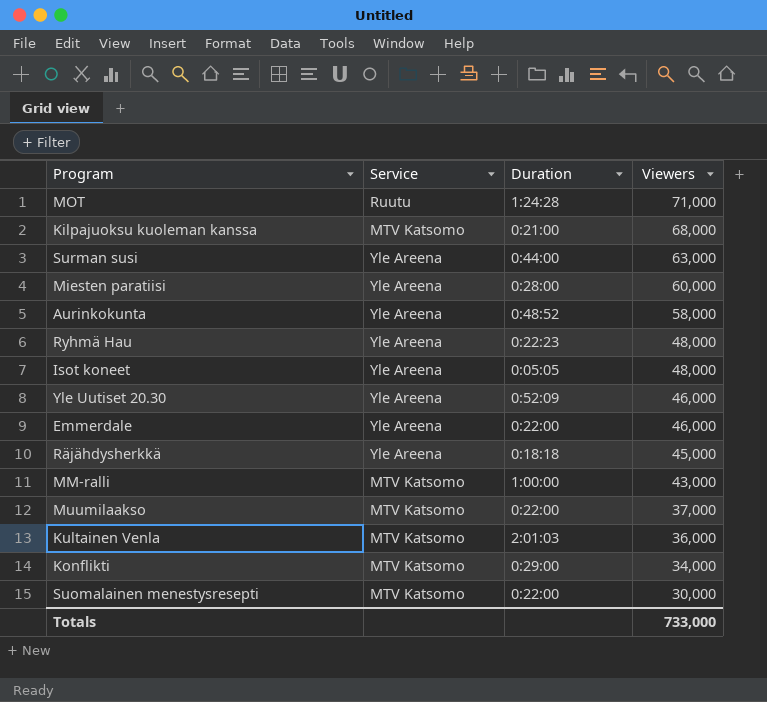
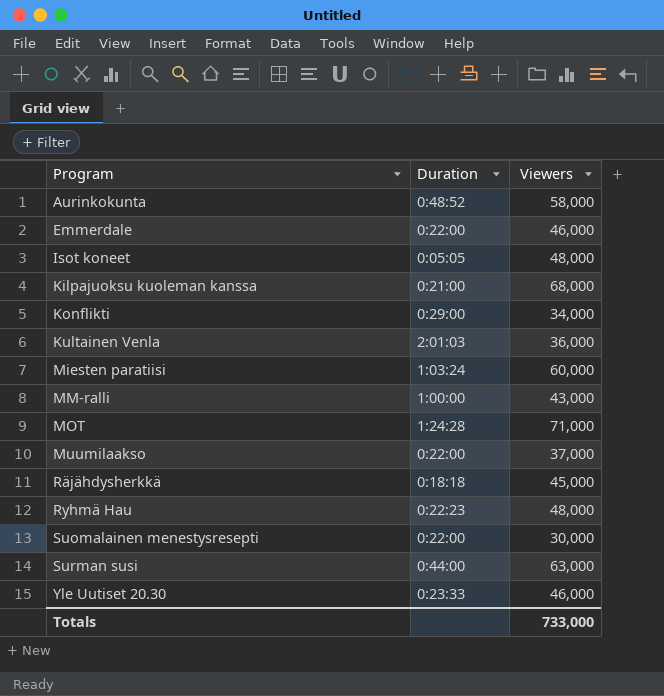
row order: Viewers descending -> Program ascending
column Service | position: 2 -> none
Miesten paratiisi | Duration: 0:28:00 -> 1:03:24
Yle Uutiset 20.30 | Duration: 0:52:09 -> 0:23:33

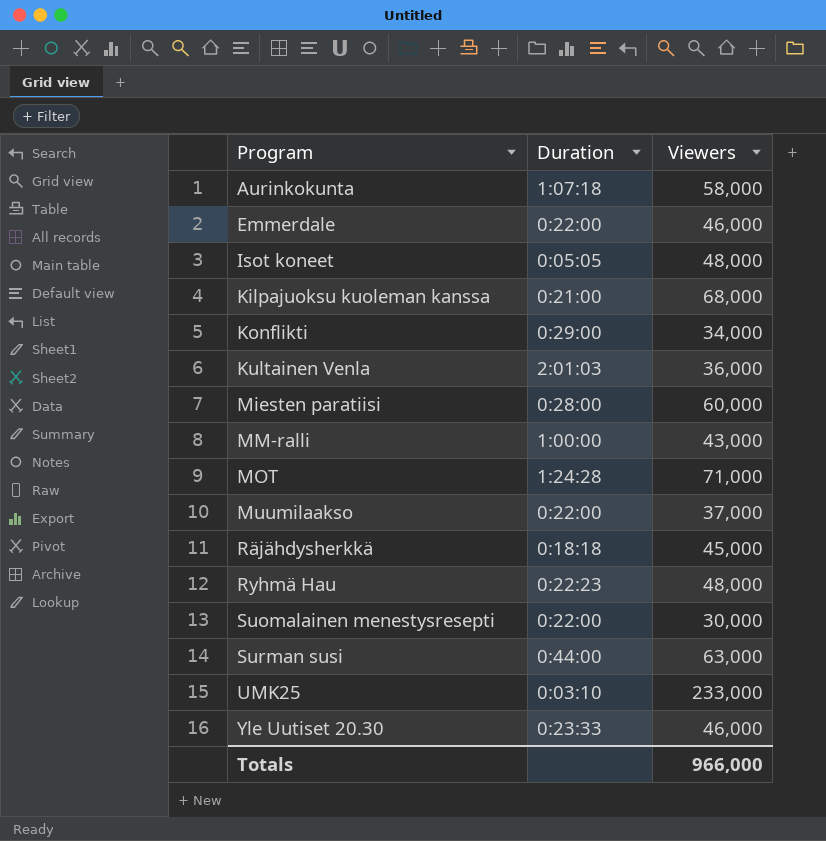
Aurinkokunta | Duration: 0:48:52 -> 1:07:18
Miesten paratiisi | Duration: 1:03:24 -> 0:28:00
row UMK25: none -> 0:03:10 | 233,000
Totals | Viewers: 733,000 -> 966,000

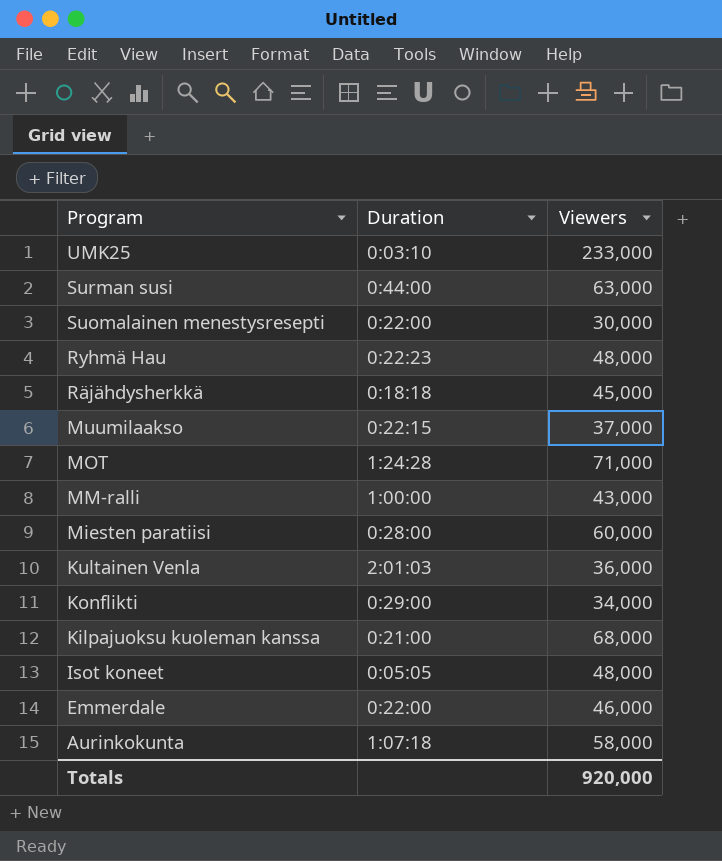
row order: Program ascending -> Program descending
row Yle Uutiset 20.30: 0:23:33 | 46,000 -> none
Muumilaakso | Duration: 0:22:00 -> 0:22:15
Totals | Viewers: 966,000 -> 920,000

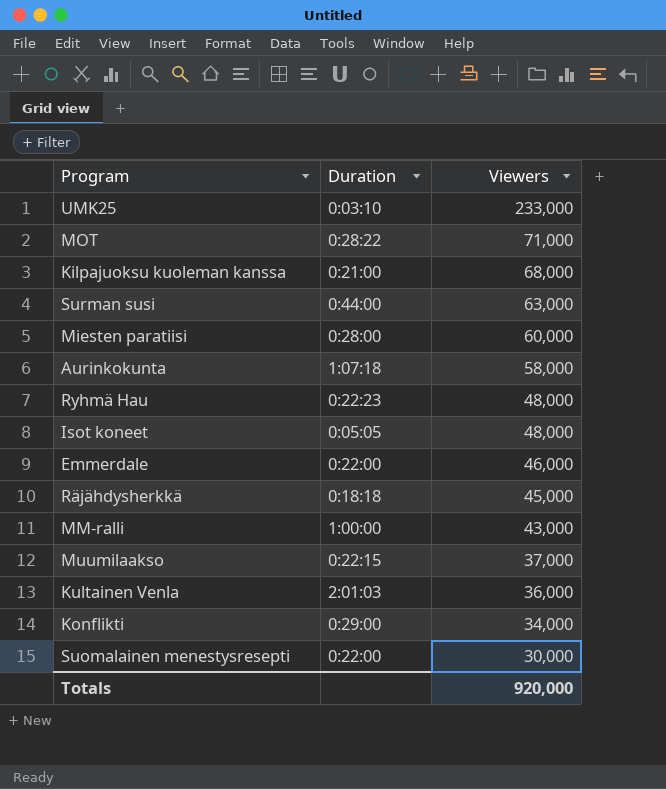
row order: Program descending -> Viewers descending
MOT | Duration: 1:24:28 -> 0:28:22

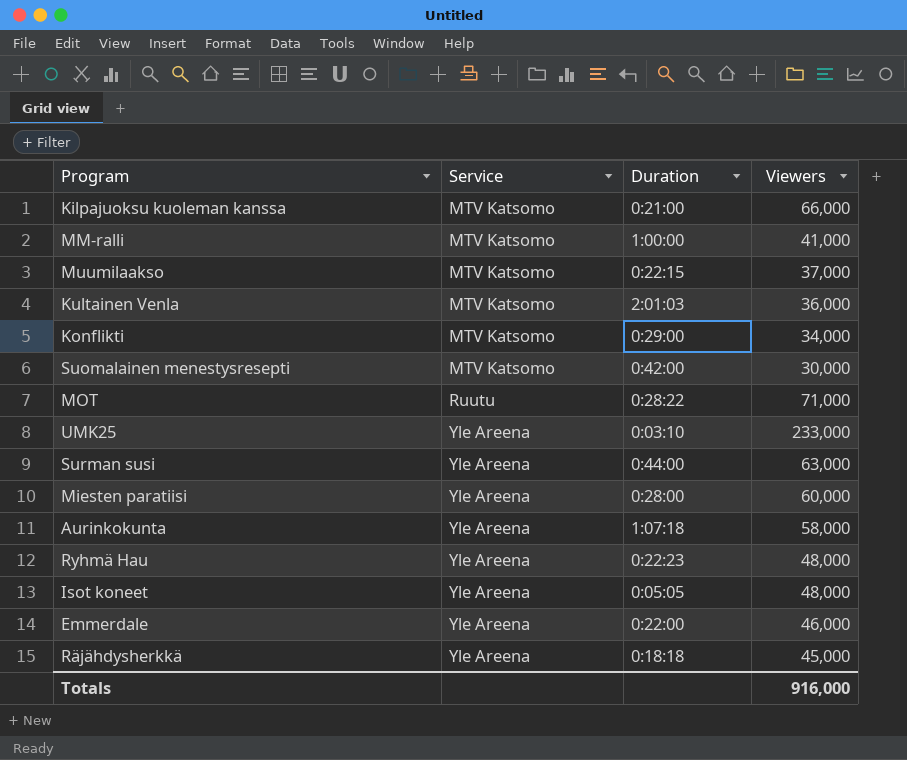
row order: Viewers descending -> Service ascending
column Service | position: none -> 2
Kilpajuoksu kuoleman kanssa | Viewers: 68,000 -> 66,000
MM-ralli | Viewers: 43,000 -> 41,000
Suomalainen menestysresepti | Duration: 0:22:00 -> 0:42:00
Totals | Viewers: 920,000 -> 916,000

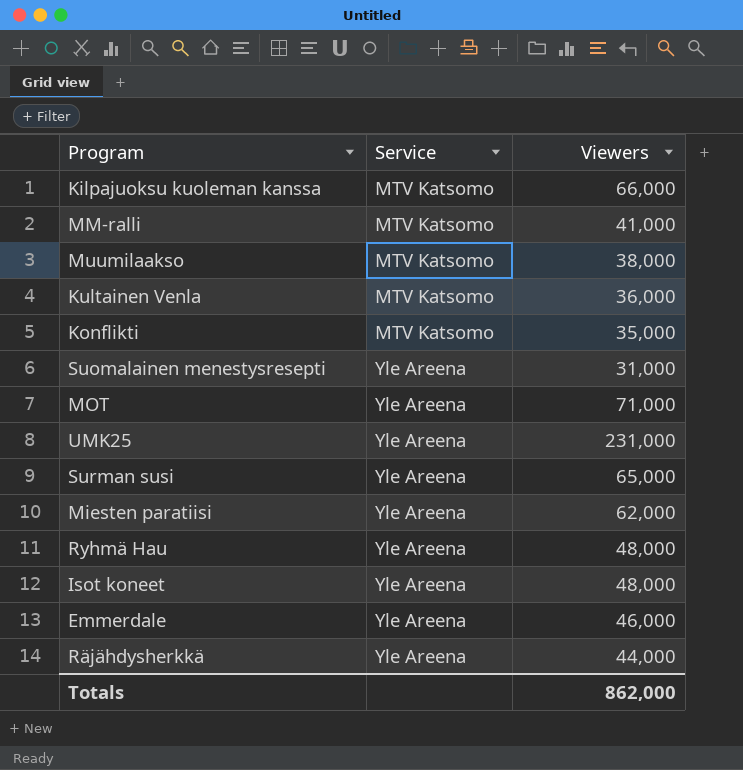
column Duration | position: 3 -> none
row Aurinkokunta: Yle Areena | 1:07:18 | 58,000 -> none
Muumilaakso | Viewers: 37,000 -> 38,000
Konflikti | Viewers: 34,000 -> 35,000
Suomalainen menestysresepti | Service: MTV Katsomo -> Yle Areena
Suomalainen menestysresepti | Viewers: 30,000 -> 31,000
MOT | Service: Ruutu -> Yle Areena
UMK25 | Viewers: 233,000 -> 231,000
Surman susi | Viewers: 63,000 -> 65,000
Miesten paratiisi | Viewers: 60,000 -> 62,000
Räjähdysherkkä | Viewers: 45,000 -> 44,000
Totals | Viewers: 916,000 -> 862,000

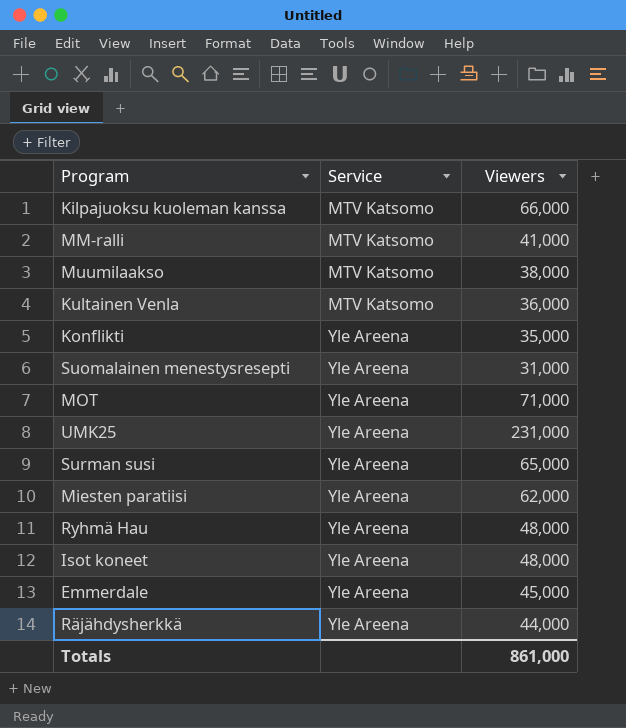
Konflikti | Service: MTV Katsomo -> Yle Areena
Emmerdale | Viewers: 46,000 -> 45,000
Totals | Viewers: 862,000 -> 861,000

